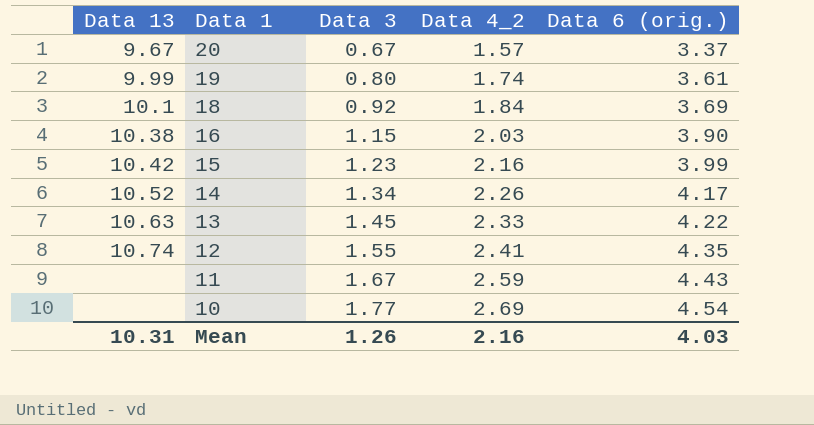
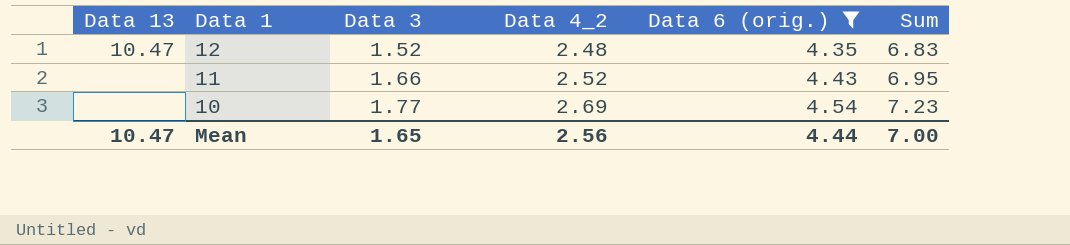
filter: none -> Data 6 (orig.) >= 4.35
column Sum | formula: none -> [Data 4_2] + [Data 6 (orig.)]
12 | Data 13: 10.74 -> 10.47
12 | Data 3: 1.55 -> 1.52
12 | Data 4_2: 2.41 -> 2.48
11 | Data 3: 1.67 -> 1.66
11 | Data 4_2: 2.59 -> 2.52
Mean | Data 13: 10.31 -> 10.47
Mean | Data 3: 1.26 -> 1.65
Mean | Data 4_2: 2.16 -> 2.56
Mean | Data 6 (orig.): 4.03 -> 4.44

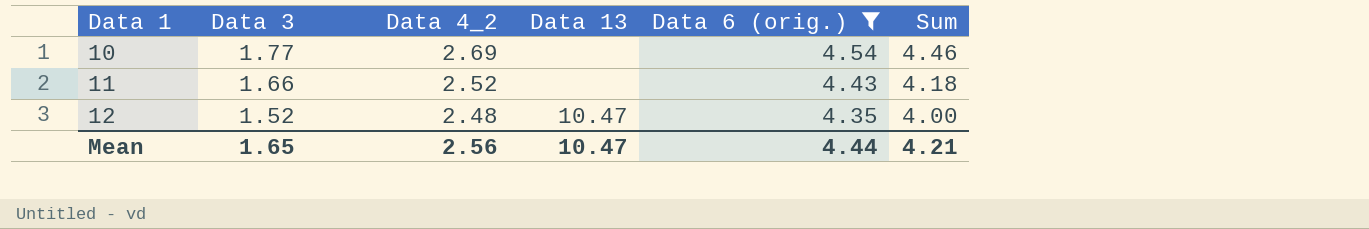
row order: Data 1 descending -> Data 1 ascending
column Data 13 | position: 1 -> 4
column Sum | formula: [Data 4_2] + [Data 6 (orig.)] -> [Data 3] + [Data 4_2]
Mean | Sum: 7.00 -> 4.21

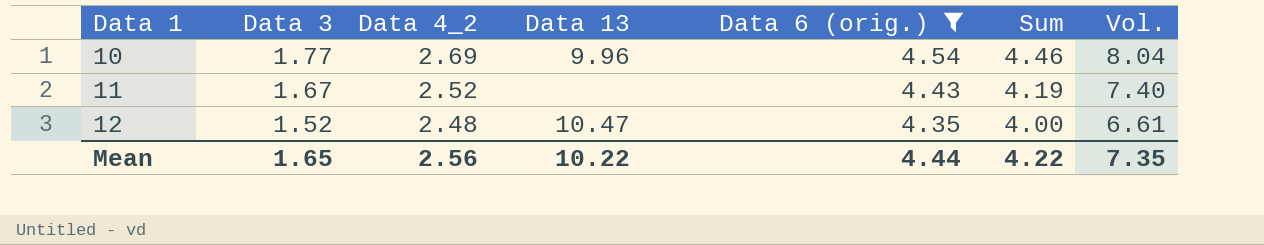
column Vol. | formula: none -> [Data 3] * [Data 6 (orig.)]
10 | Data 13: none -> 9.96
11 | Data 3: 1.66 -> 1.67
11 | Sum: 4.18 -> 4.19
Mean | Data 13: 10.47 -> 10.22
Mean | Sum: 4.21 -> 4.22

